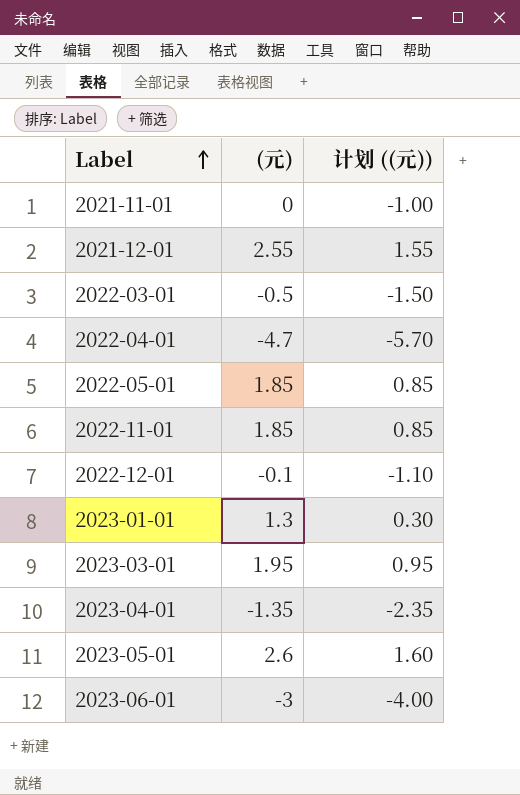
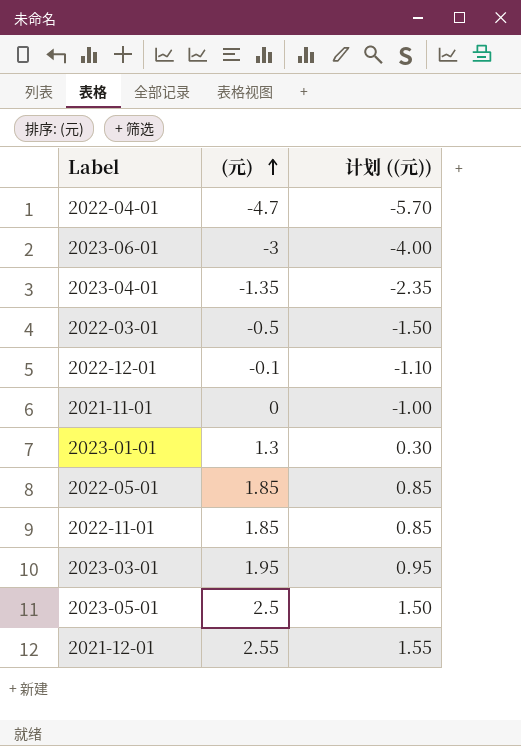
row order: Label ascending -> (元) ascending
2023-05-01 | (元): 2.6 -> 2.5
2023-05-01 | 计划 ((元)): 1.60 -> 1.50

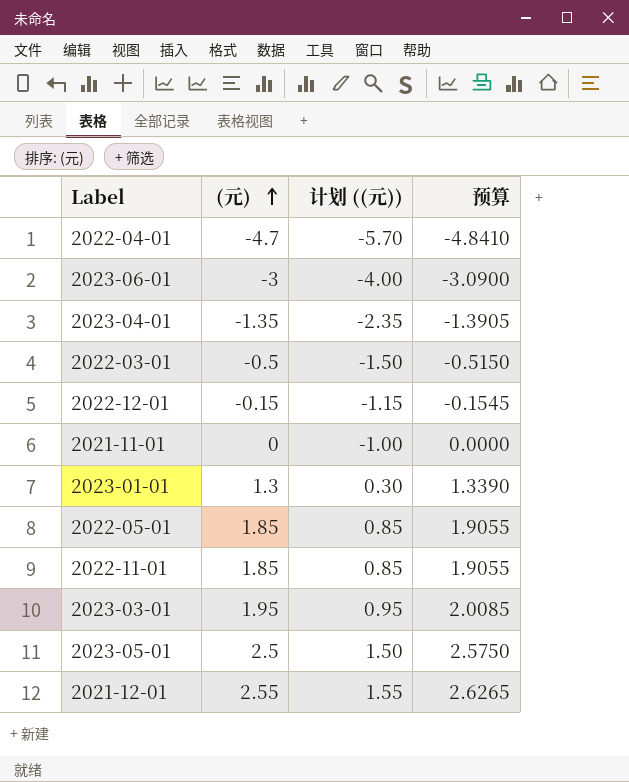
column 预算 | formula: none -> [(元)] * 1.03
2022-12-01 | (元): -0.1 -> -0.15
2022-12-01 | 计划 ((元)): -1.10 -> -1.15

